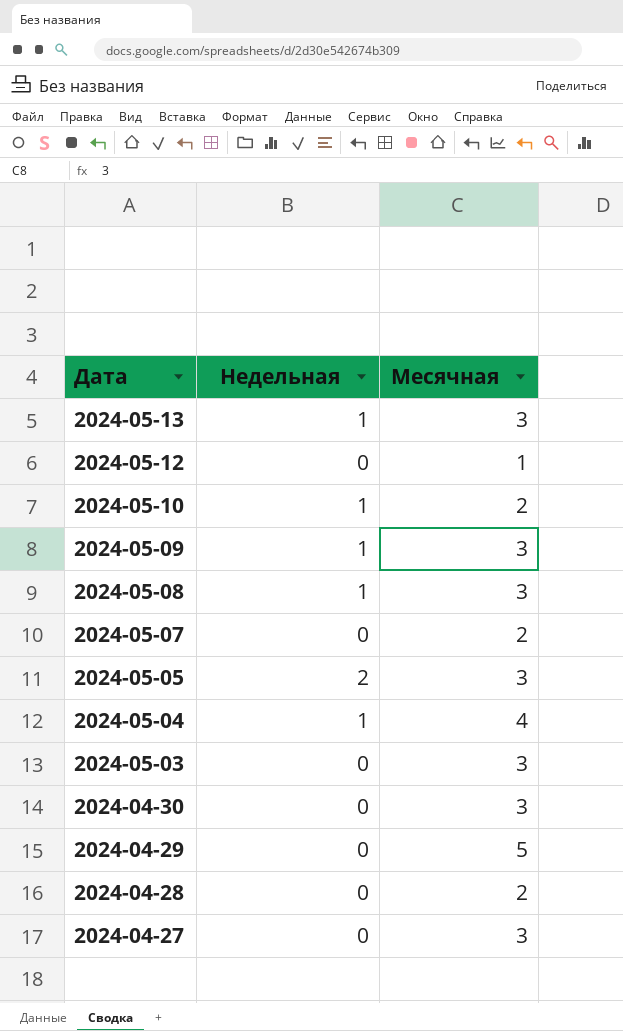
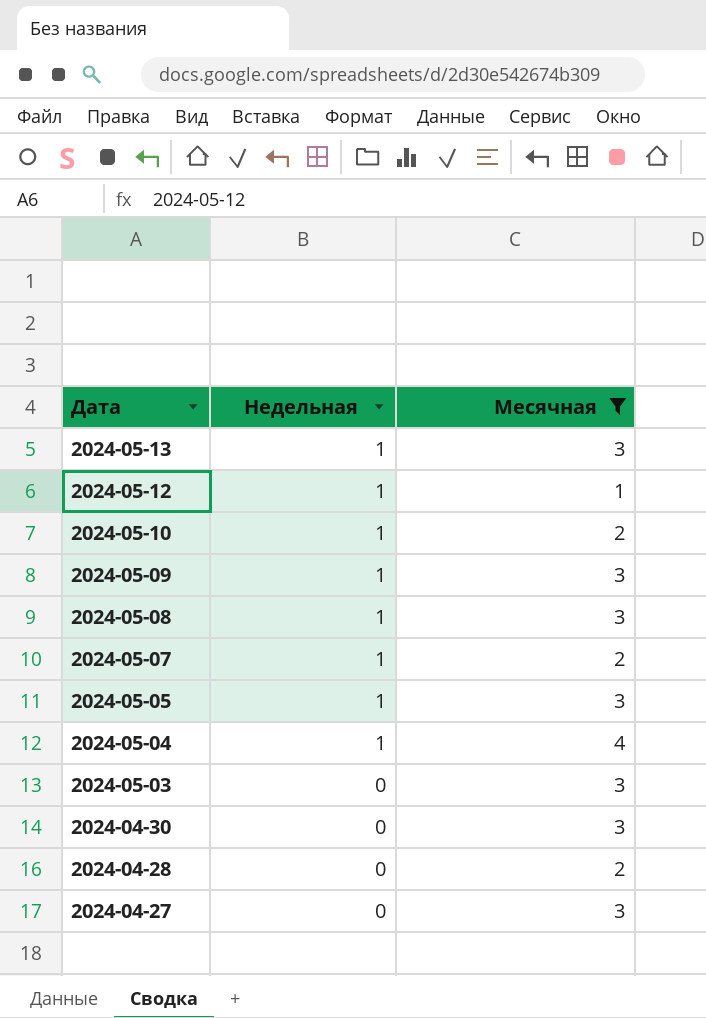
filter: none -> Месячная != 5
2024-05-12 | Недельная: 0 -> 1
2024-05-07 | Недельная: 0 -> 1
2024-05-05 | Недельная: 2 -> 1

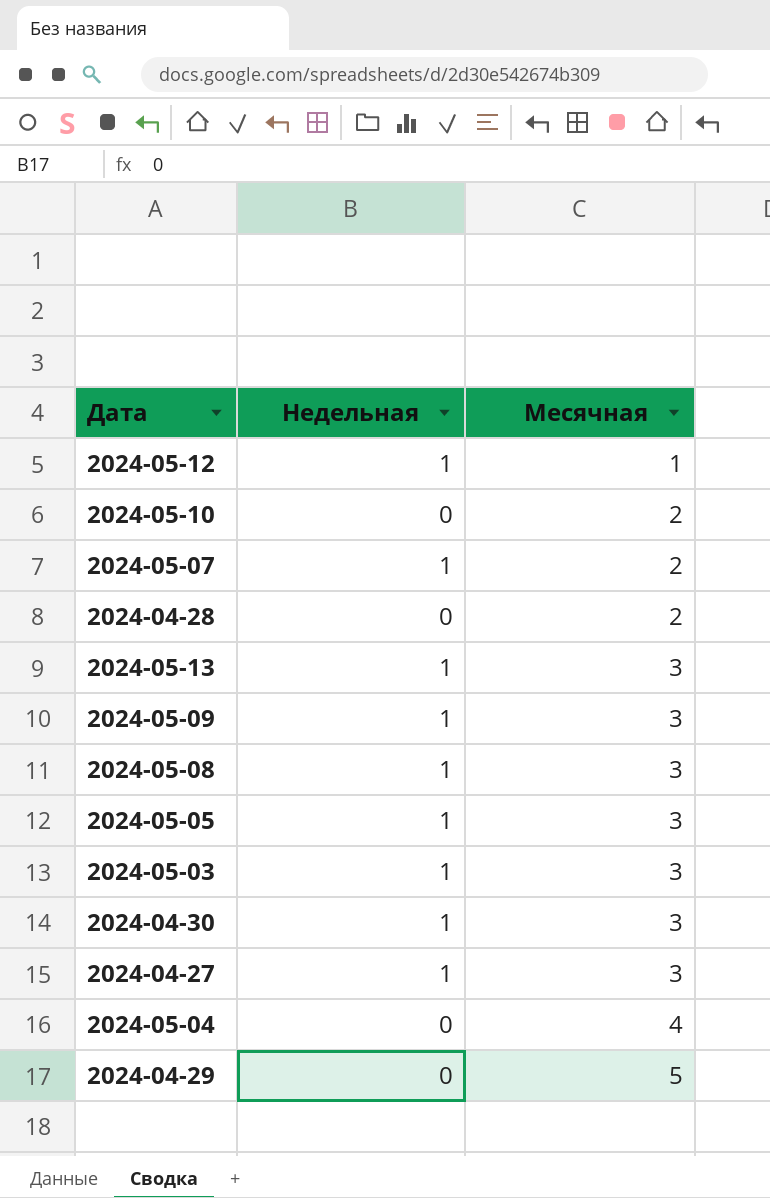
filter: Месячная != 5 -> none
row order: Дата descending -> Месячная ascending
2024-05-10 | Недельная: 1 -> 0
2024-05-03 | Недельная: 0 -> 1
2024-04-30 | Недельная: 0 -> 1
2024-04-27 | Недельная: 0 -> 1
2024-05-04 | Недельная: 1 -> 0

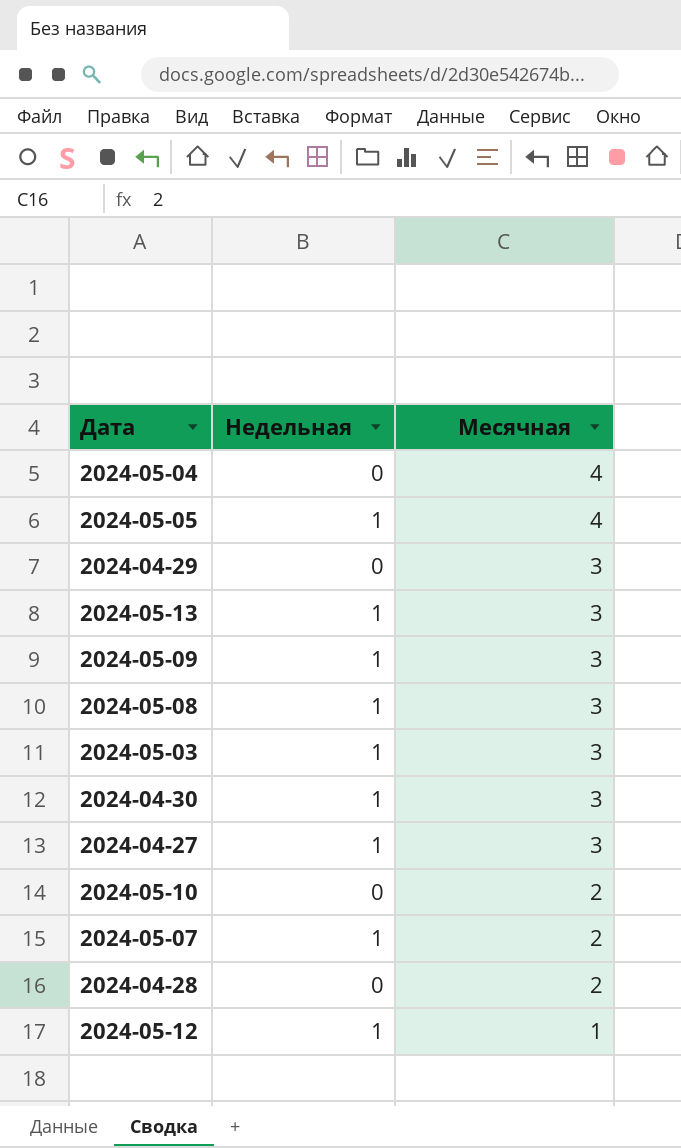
row order: Месячная ascending -> Месячная descending
2024-05-05 | Месячная: 3 -> 4
2024-04-29 | Месячная: 5 -> 3

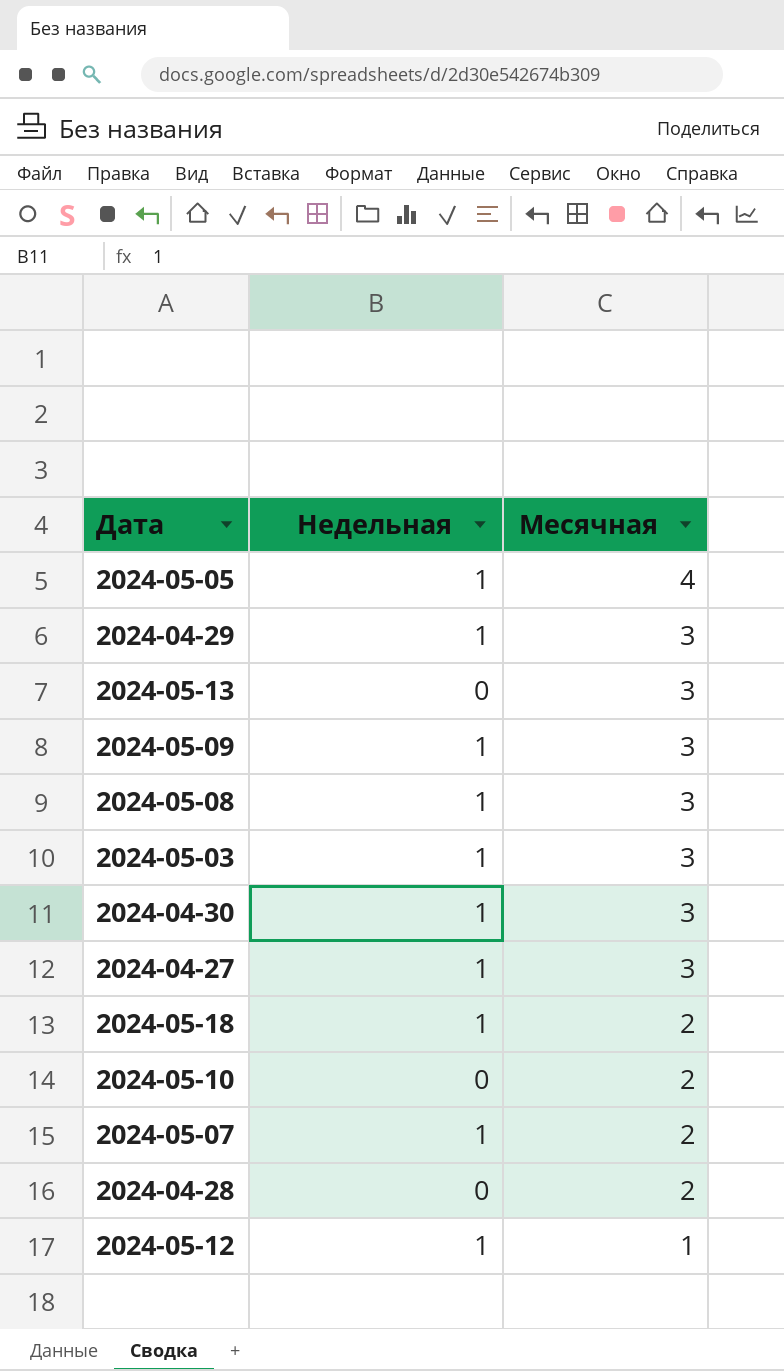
row 2024-05-04: 0 | 4 -> none
2024-04-29 | Недельная: 0 -> 1
2024-05-13 | Недельная: 1 -> 0
row 2024-05-18: none -> 1 | 2

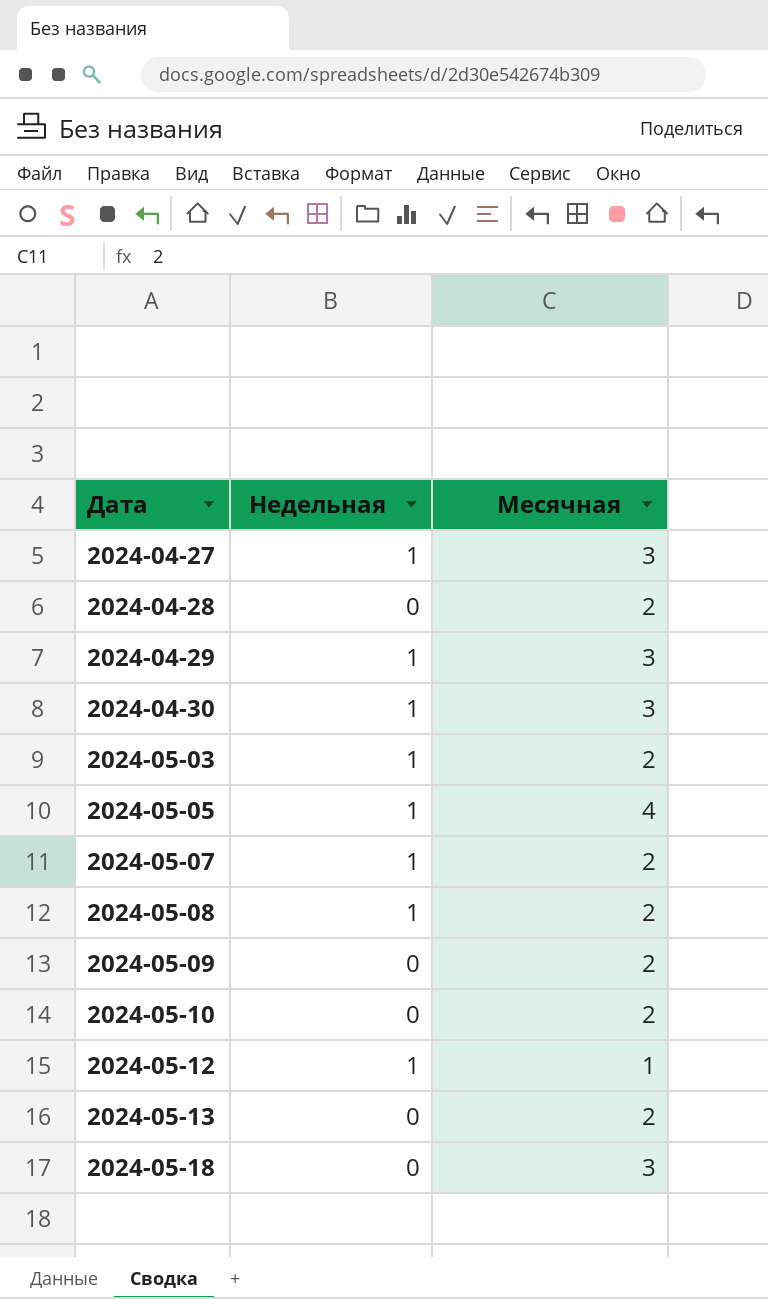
row order: Месячная descending -> Дата ascending
2024-05-03 | Месячная: 3 -> 2
2024-05-08 | Месячная: 3 -> 2
2024-05-09 | Недельная: 1 -> 0
2024-05-09 | Месячная: 3 -> 2
2024-05-13 | Месячная: 3 -> 2
2024-05-18 | Недельная: 1 -> 0
2024-05-18 | Месячная: 2 -> 3

